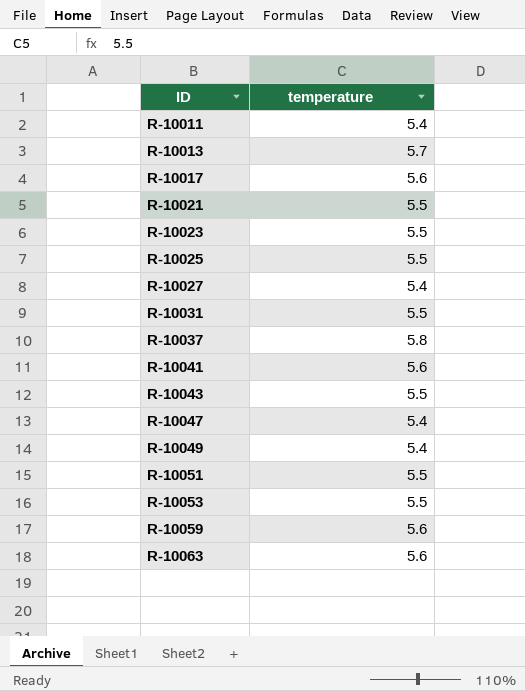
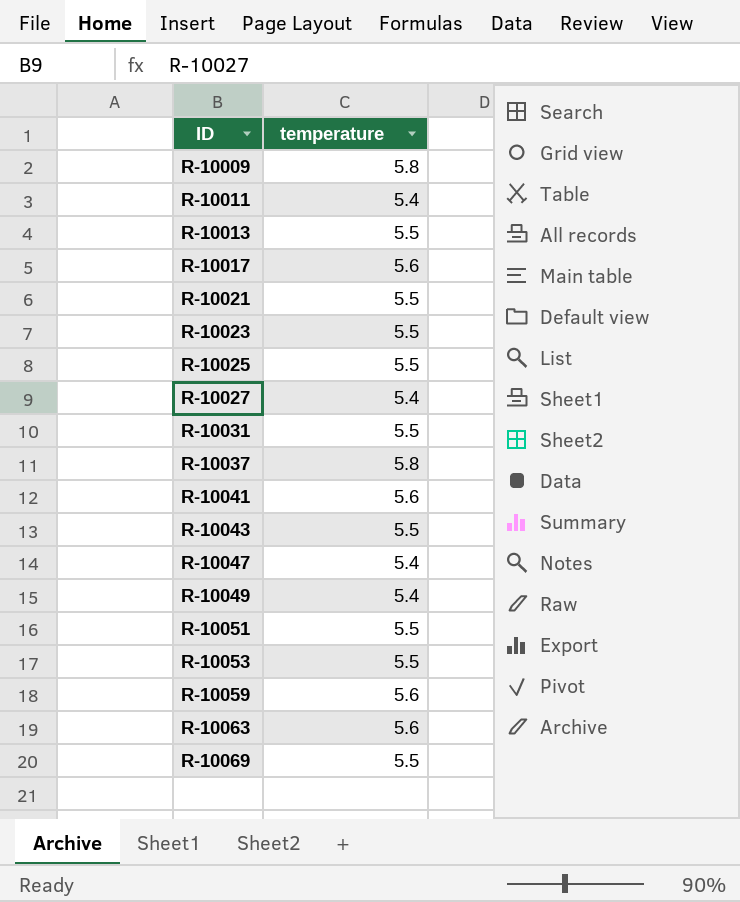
row R-10009: none -> 5.8
R-10013 | temperature: 5.7 -> 5.5
row R-10069: none -> 5.5

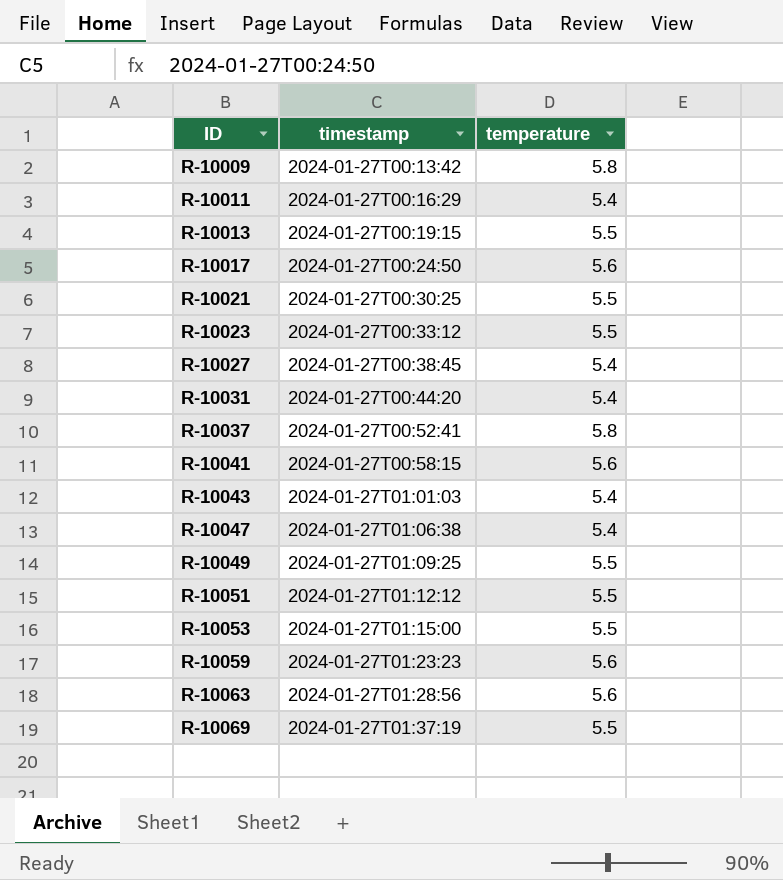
column timestamp | position: none -> 2
row R-10025: 5.5 -> none
R-10031 | temperature: 5.5 -> 5.4
R-10043 | temperature: 5.5 -> 5.4
R-10049 | temperature: 5.4 -> 5.5

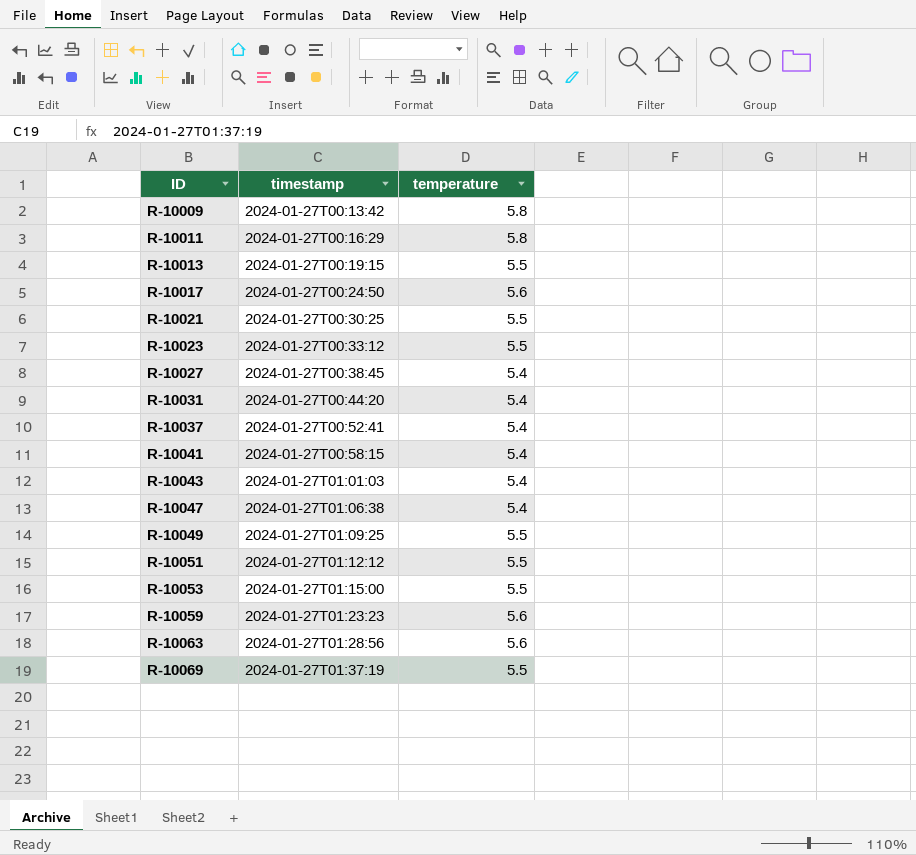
R-10011 | temperature: 5.4 -> 5.8
R-10037 | temperature: 5.8 -> 5.4
R-10041 | temperature: 5.6 -> 5.4

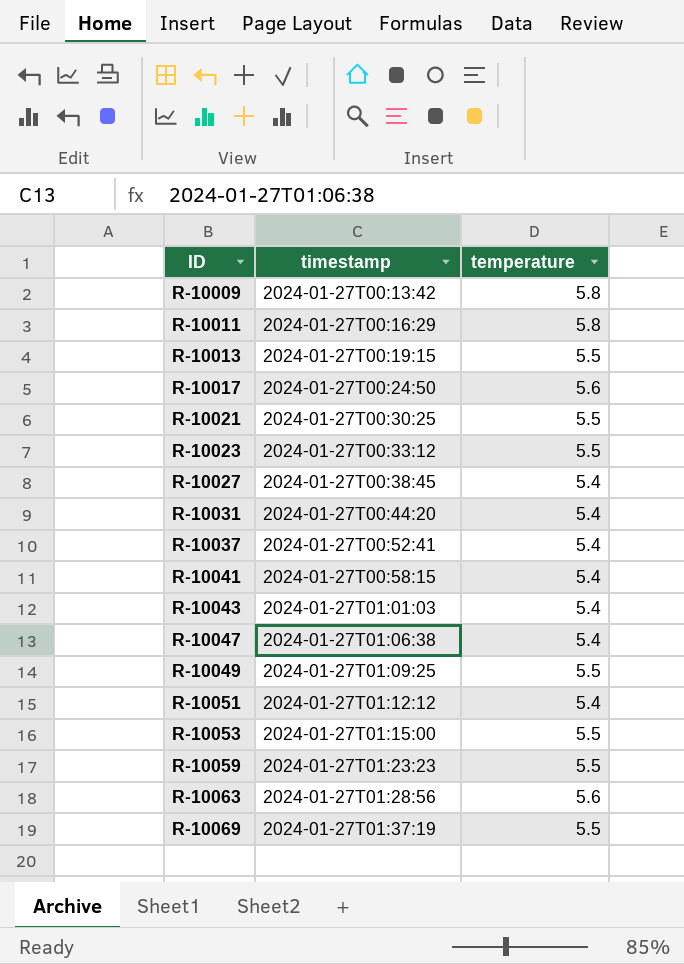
R-10051 | temperature: 5.5 -> 5.4
R-10059 | temperature: 5.6 -> 5.5

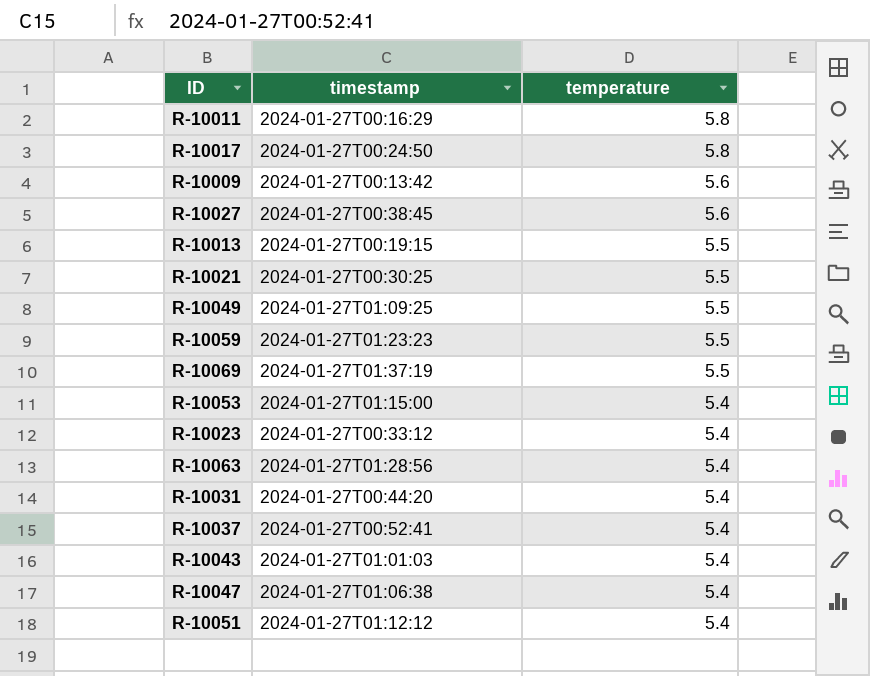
row order: ID ascending -> temperature descending
row R-10041: 2024-01-27T00:58:15 | 5.4 -> none
R-10017 | temperature: 5.6 -> 5.8
R-10009 | temperature: 5.8 -> 5.6
R-10027 | temperature: 5.4 -> 5.6
R-10053 | temperature: 5.5 -> 5.4
R-10023 | temperature: 5.5 -> 5.4
R-10063 | temperature: 5.6 -> 5.4

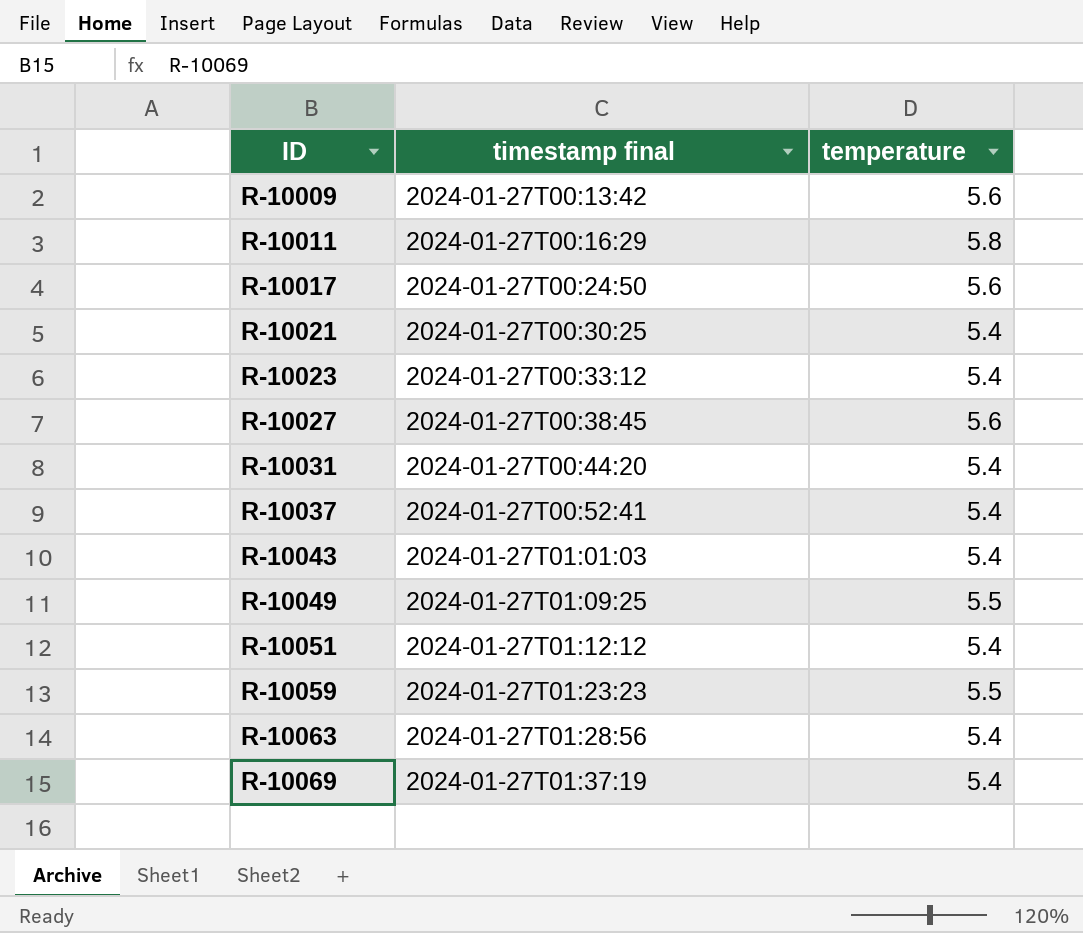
row order: temperature descending -> ID ascending
column name: timestamp -> timestamp final
row R-10013: 2024-01-27T00:19:15 | 5.5 -> none
row R-10053: 2024-01-27T01:15:00 | 5.4 -> none
row R-10047: 2024-01-27T01:06:38 | 5.4 -> none
R-10017 | temperature: 5.8 -> 5.6
R-10021 | temperature: 5.5 -> 5.4
R-10069 | temperature: 5.5 -> 5.4

